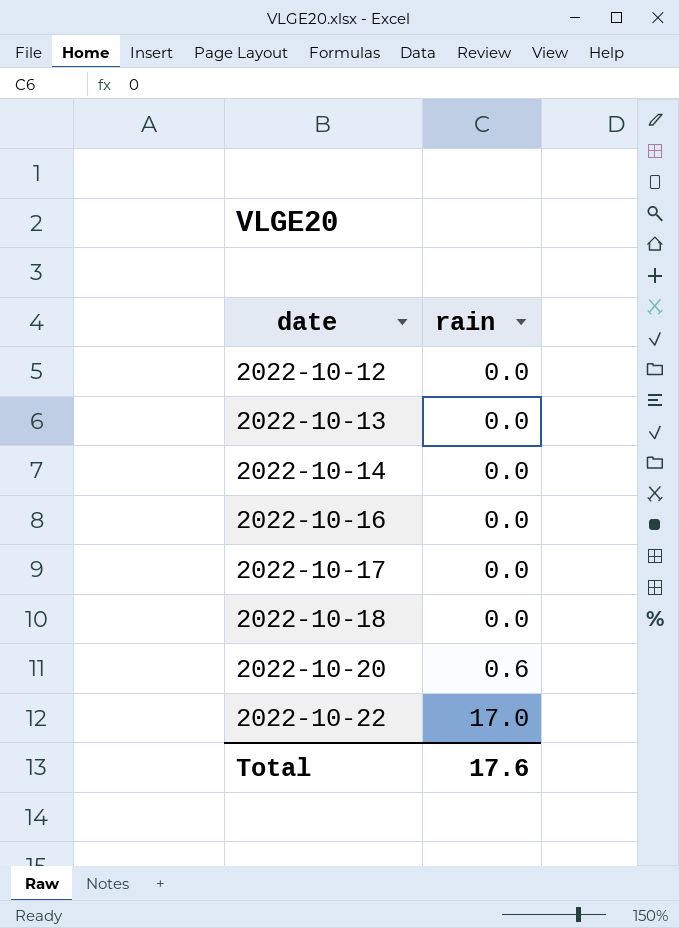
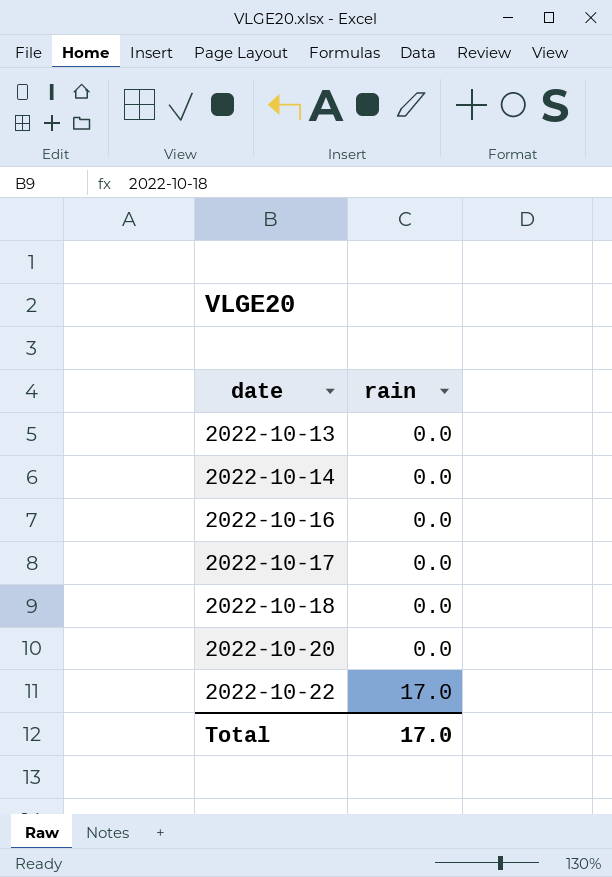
row 2022-10-12: 0.0 -> none
2022-10-20 | rain: 0.6 -> 0.0
Total | rain: 17.6 -> 17.0

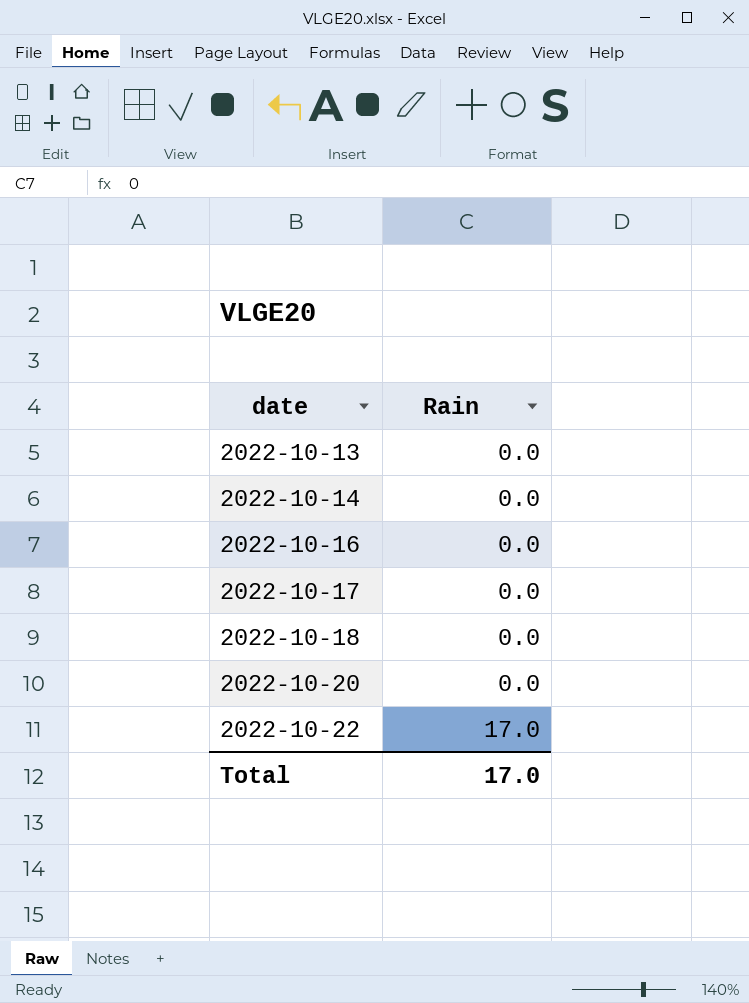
column name: rain -> Rain

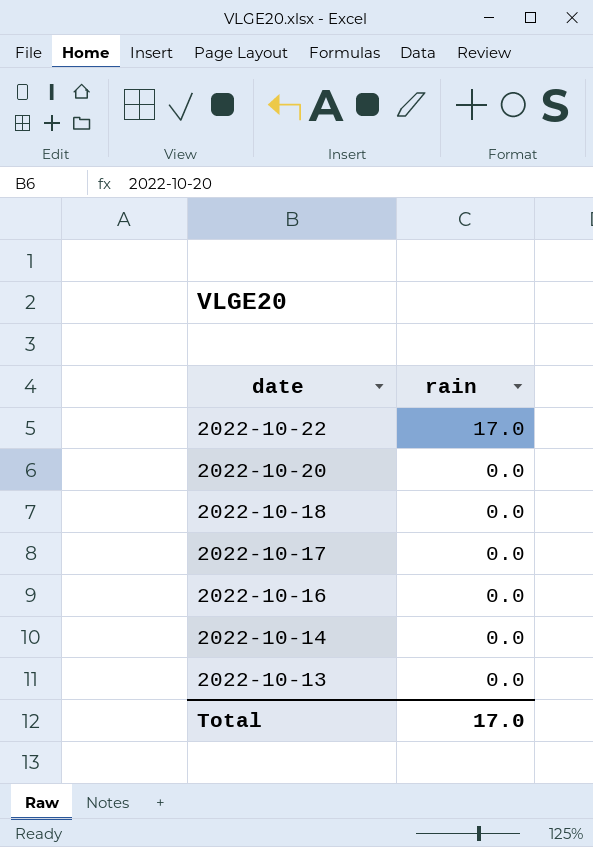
row order: date ascending -> date descending
column name: Rain -> rain

